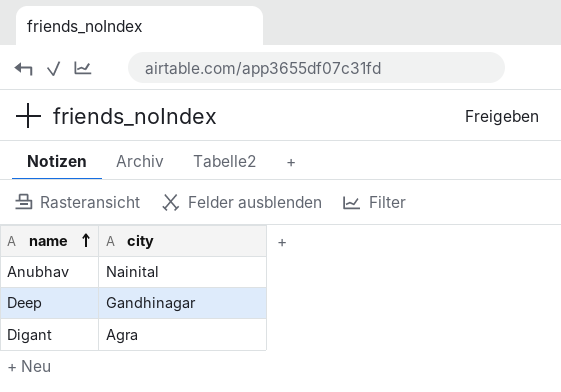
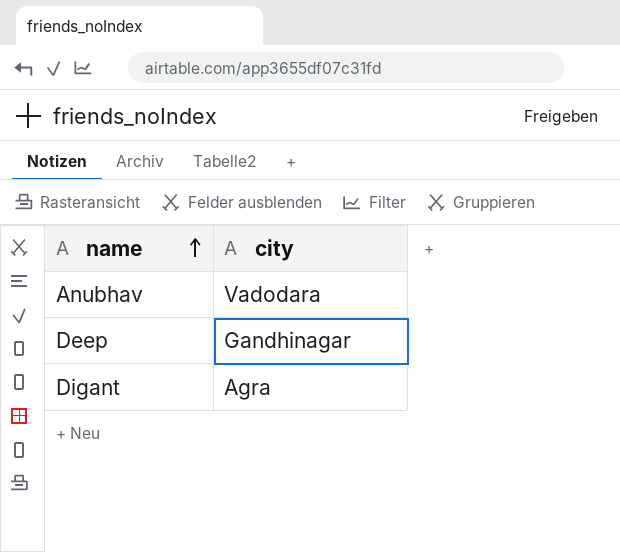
Anubhav | city: Nainital -> Vadodara

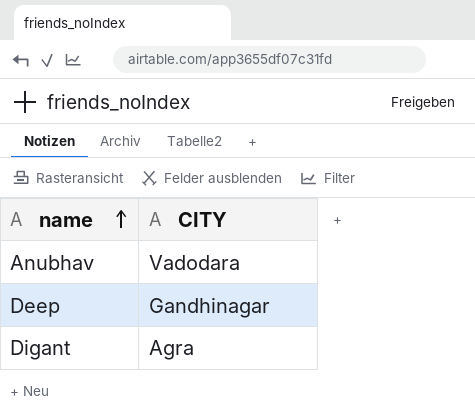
column name: city -> CITY

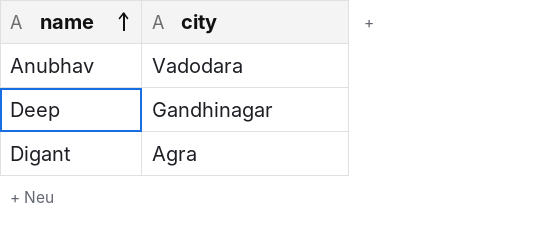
column name: CITY -> city

